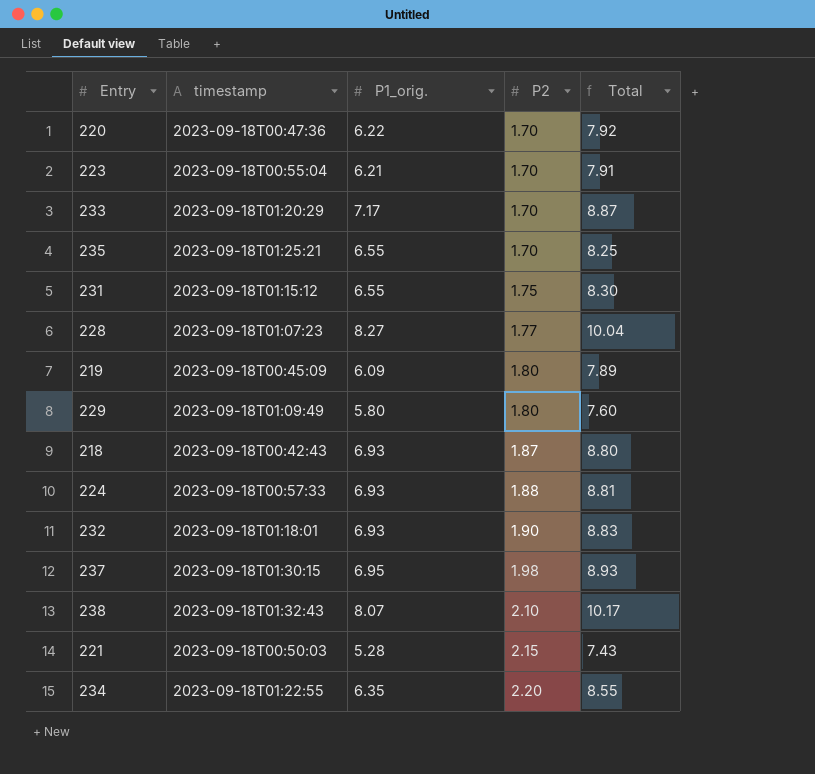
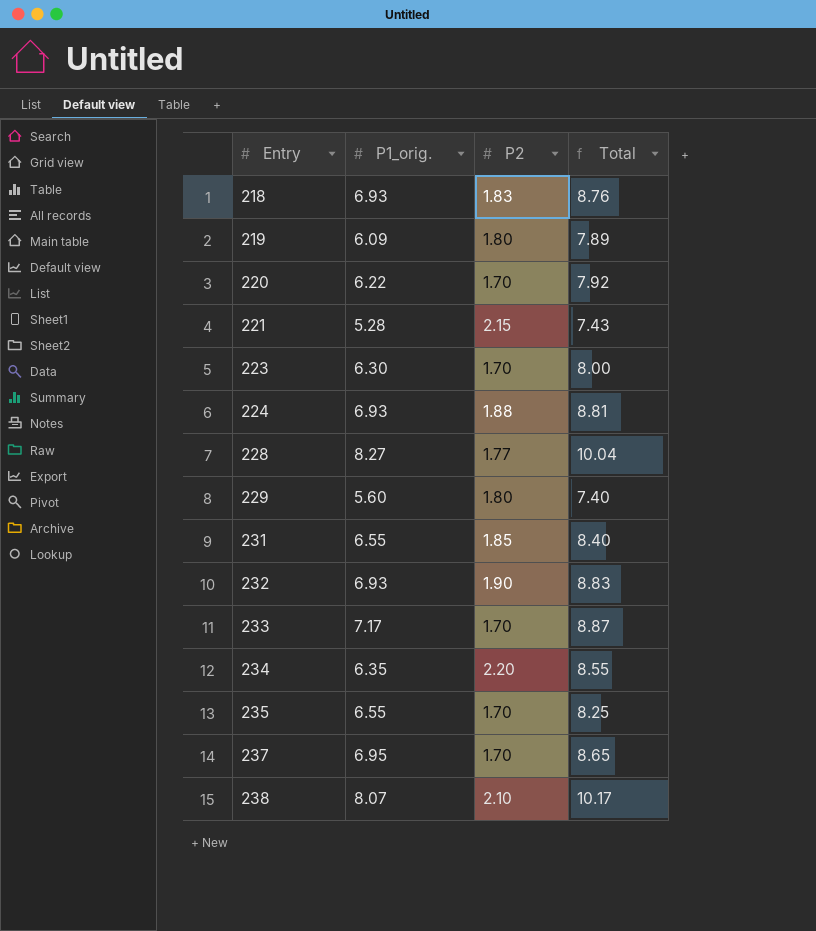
row order: P2 ascending -> Entry ascending
column timestamp | position: 2 -> none
218 | P2: 1.87 -> 1.83
218 | Total: 8.80 -> 8.76
223 | P1_orig.: 6.21 -> 6.30
223 | Total: 7.91 -> 8.00
229 | P1_orig.: 5.80 -> 5.60
229 | Total: 7.60 -> 7.40
231 | P2: 1.75 -> 1.85
231 | Total: 8.30 -> 8.40
237 | P2: 1.98 -> 1.70
237 | Total: 8.93 -> 8.65

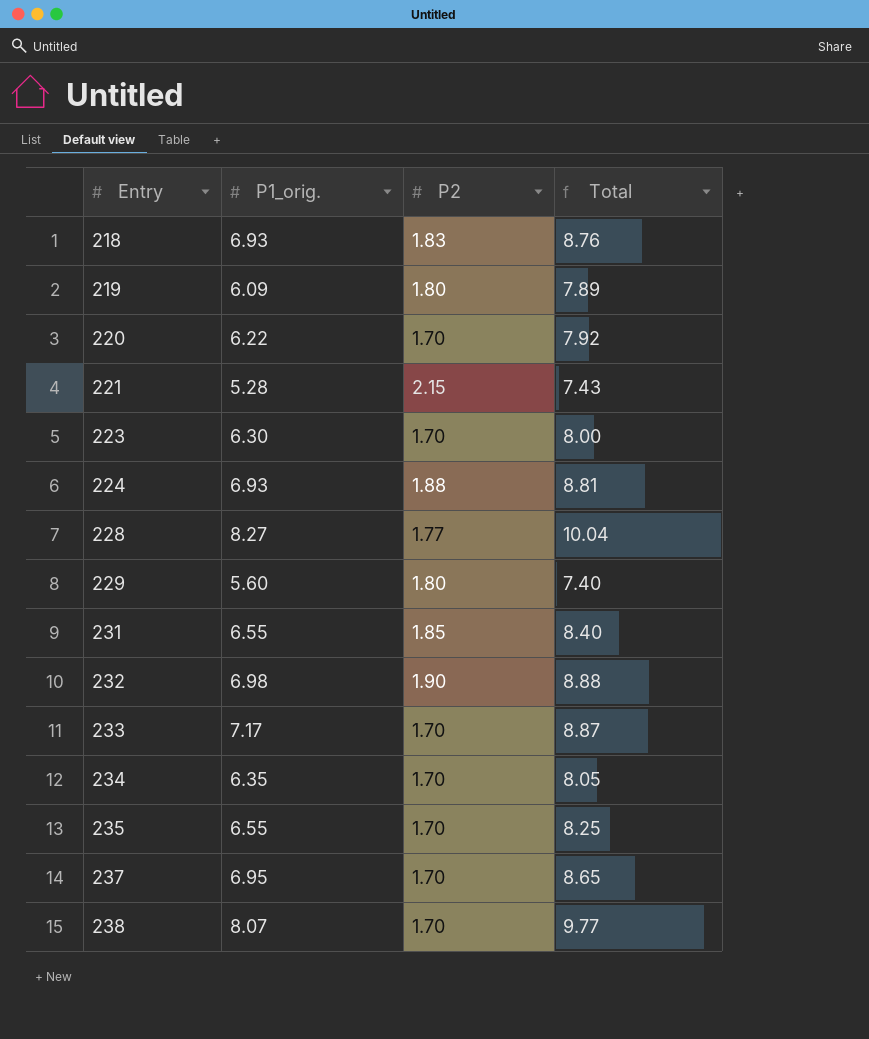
232 | P1_orig.: 6.93 -> 6.98
232 | Total: 8.83 -> 8.88
234 | P2: 2.20 -> 1.70
234 | Total: 8.55 -> 8.05
238 | P2: 2.10 -> 1.70
238 | Total: 10.17 -> 9.77

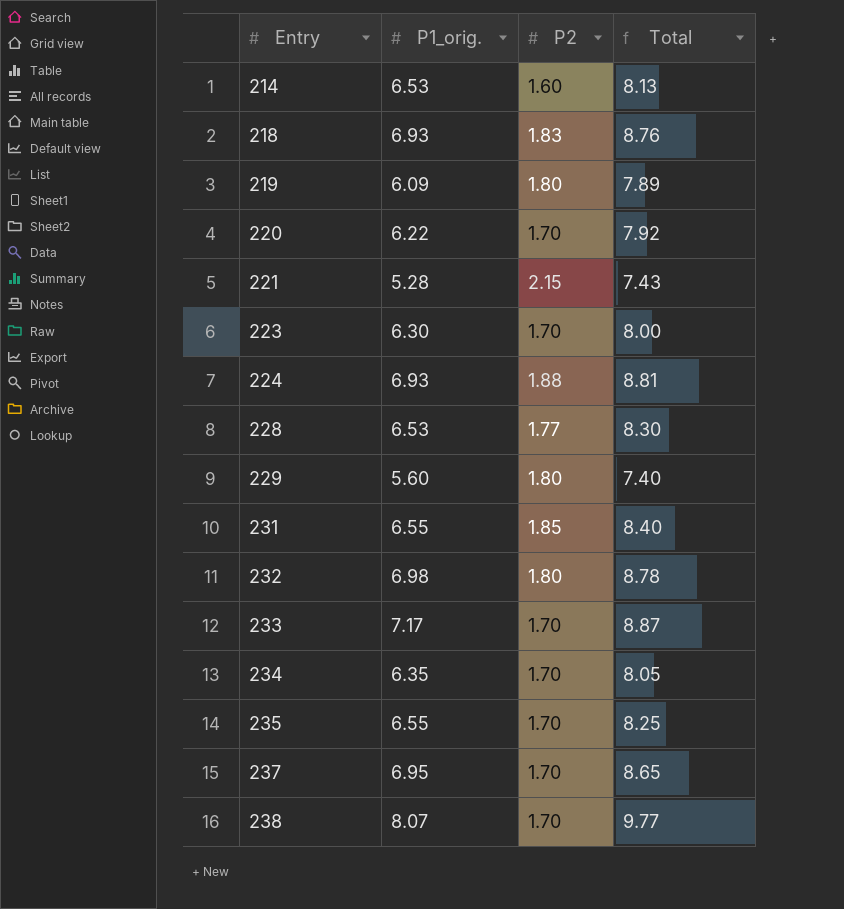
row 214: none -> 6.53 | 1.60 | 8.13
228 | P1_orig.: 8.27 -> 6.53
228 | Total: 10.04 -> 8.30
232 | P2: 1.90 -> 1.80
232 | Total: 8.88 -> 8.78

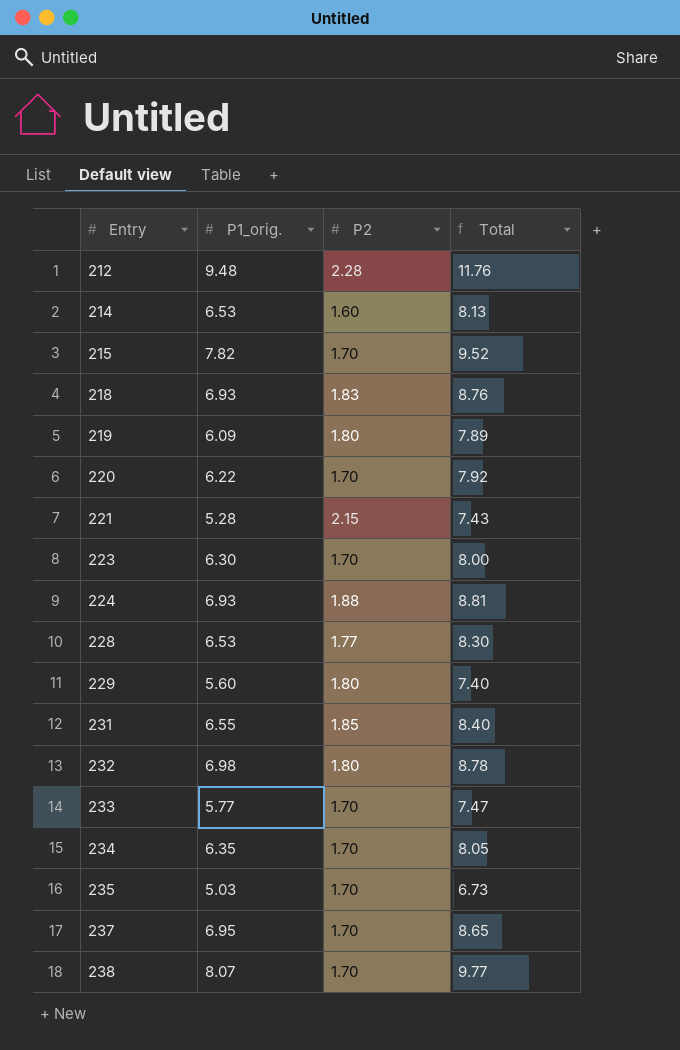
row 212: none -> 9.48 | 2.28 | 11.76
row 215: none -> 7.82 | 1.70 | 9.52
233 | P1_orig.: 7.17 -> 5.77
233 | Total: 8.87 -> 7.47
235 | P1_orig.: 6.55 -> 5.03
235 | Total: 8.25 -> 6.73

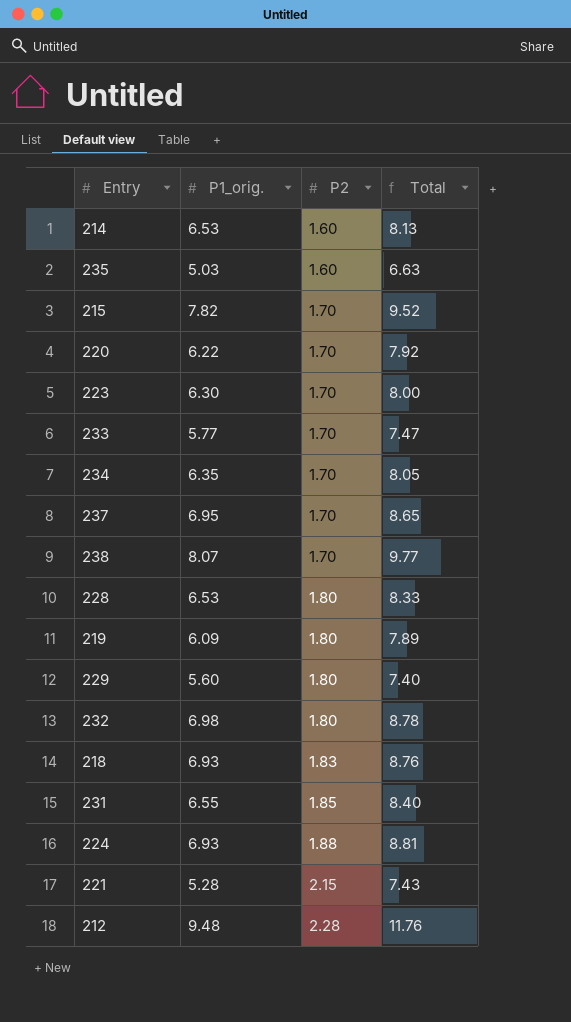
row order: Entry ascending -> P2 ascending
235 | P2: 1.70 -> 1.60
235 | Total: 6.73 -> 6.63
228 | P2: 1.77 -> 1.80
228 | Total: 8.30 -> 8.33

